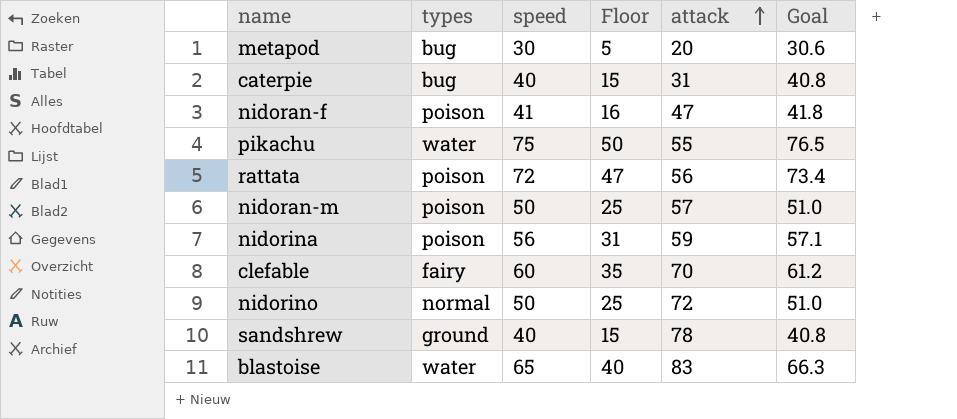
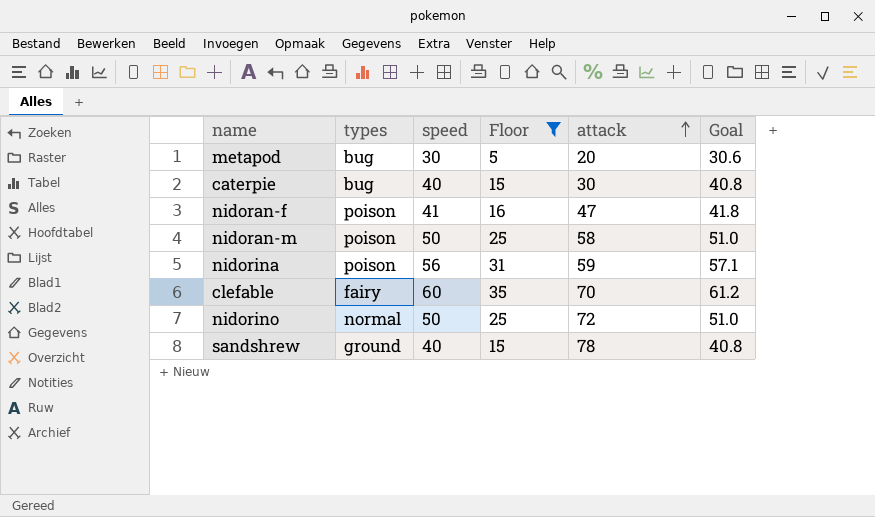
filter: none -> Floor <= 35
caterpie | attack: 31 -> 30
nidoran-m | attack: 57 -> 58

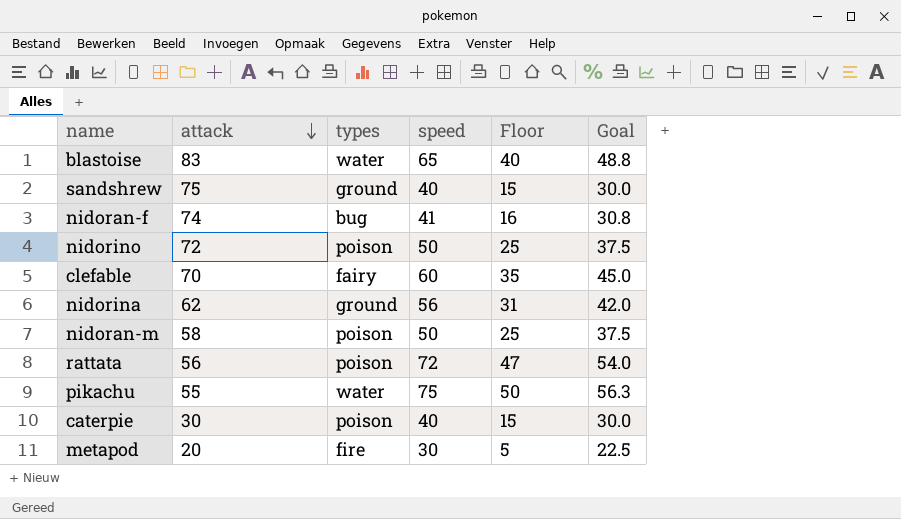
filter: Floor <= 35 -> none
row order: attack ascending -> attack descending
column attack | position: 5 -> 2
column Goal | formula: [speed] * 1.02 -> [speed] * 0.75
sandshrew | attack: 78 -> 75
nidoran-f | attack: 47 -> 74
nidoran-f | types: poison -> bug
nidorino | types: normal -> poison
nidorina | attack: 59 -> 62
nidorina | types: poison -> ground
caterpie | types: bug -> poison
metapod | types: bug -> fire

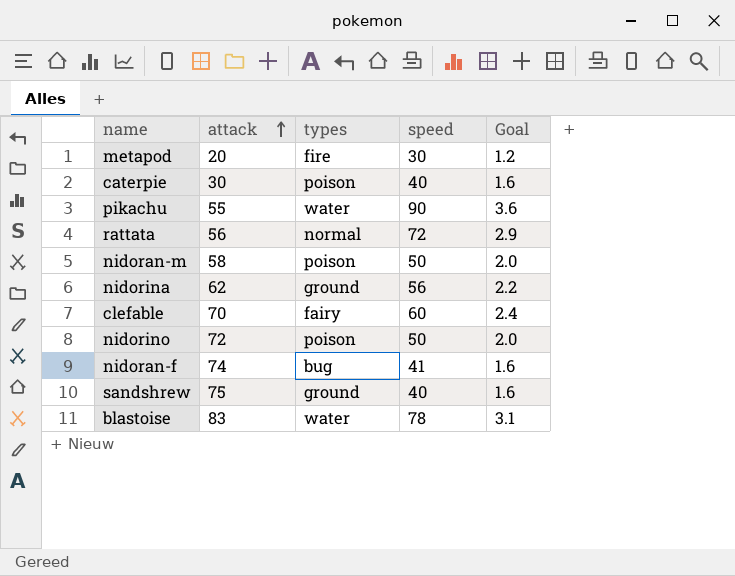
row order: attack descending -> attack ascending
column Floor | formula: [speed] - 25 -> none
column Goal | formula: [speed] * 0.75 -> [speed] * 0.04
pikachu | speed: 75 -> 90
rattata | types: poison -> normal
blastoise | speed: 65 -> 78

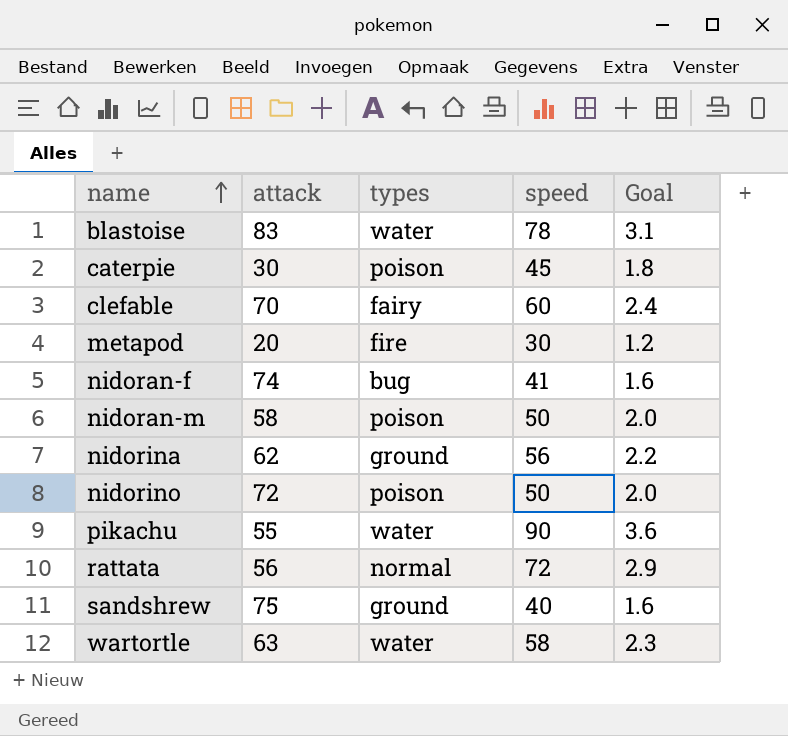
row order: attack ascending -> name ascending
caterpie | speed: 40 -> 45
caterpie | Goal: 1.6 -> 1.8
row wartortle: none -> 63 | water | 58 | 2.3

